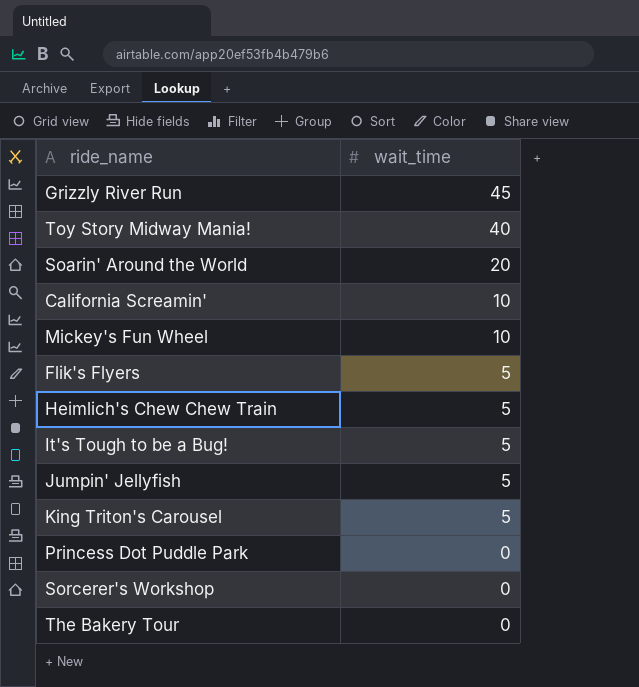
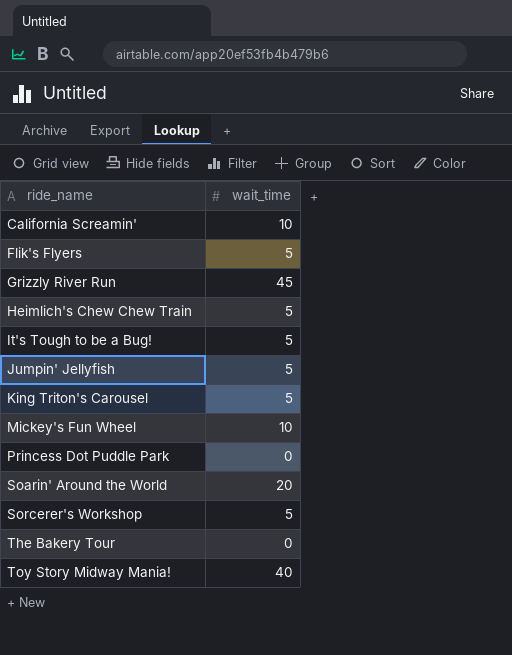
row order: wait_time descending -> ride_name ascending
Sorcerer's Workshop | wait_time: 0 -> 5

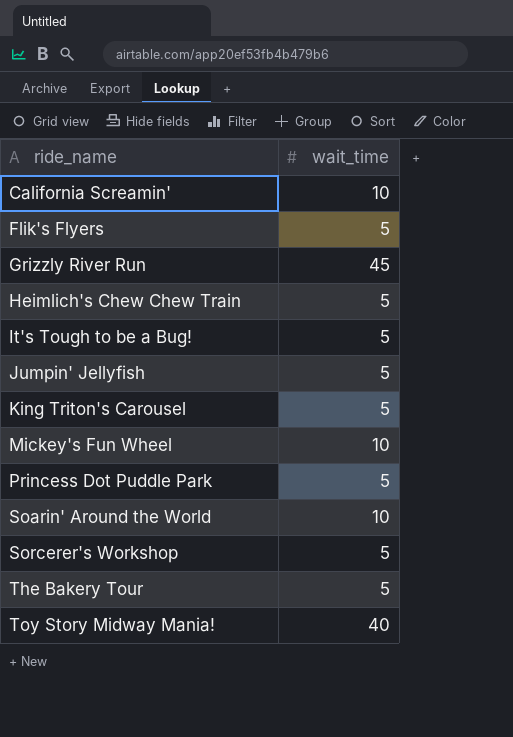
Princess Dot Puddle Park | wait_time: 0 -> 5
Soarin' Around the World | wait_time: 20 -> 10
The Bakery Tour | wait_time: 0 -> 5

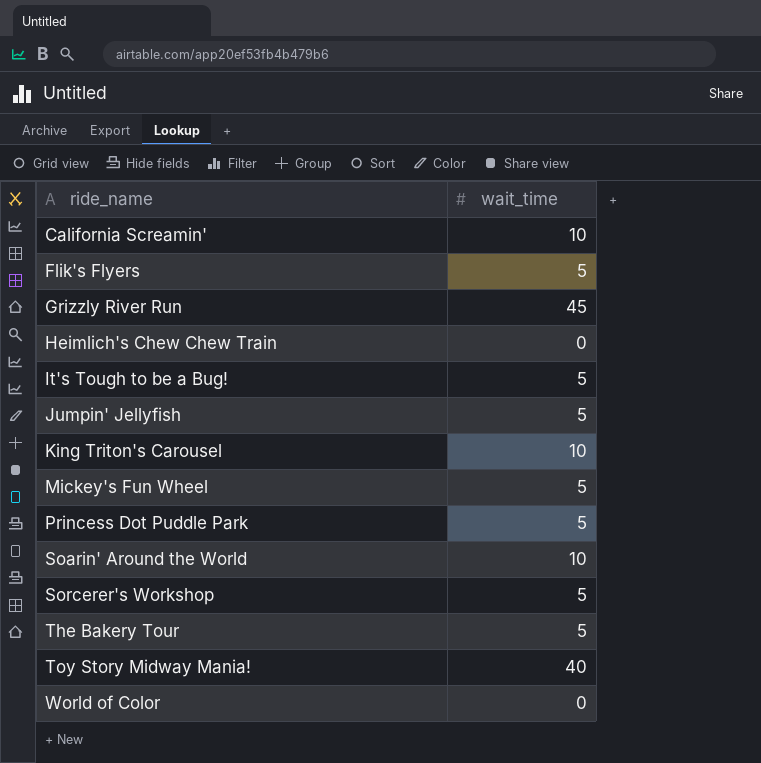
Heimlich's Chew Chew Train | wait_time: 5 -> 0
King Triton's Carousel | wait_time: 5 -> 10
Mickey's Fun Wheel | wait_time: 10 -> 5
row World of Color: none -> 0

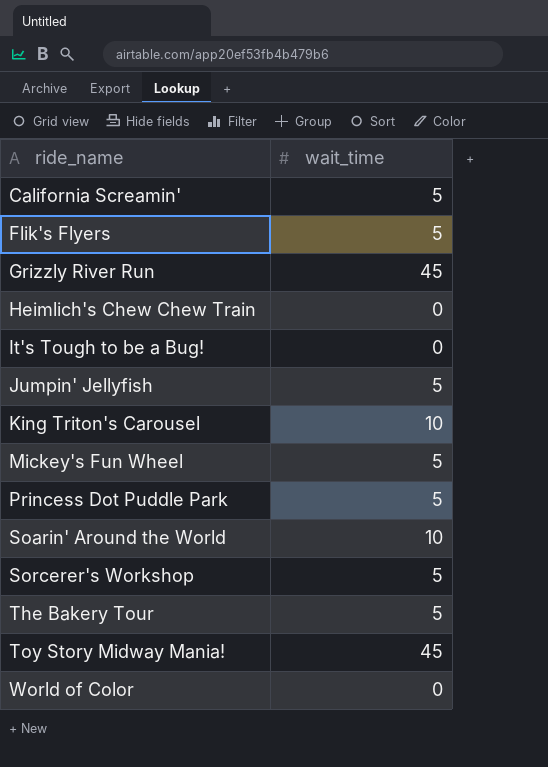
California Screamin' | wait_time: 10 -> 5
It's Tough to be a Bug! | wait_time: 5 -> 0
Toy Story Midway Mania! | wait_time: 40 -> 45

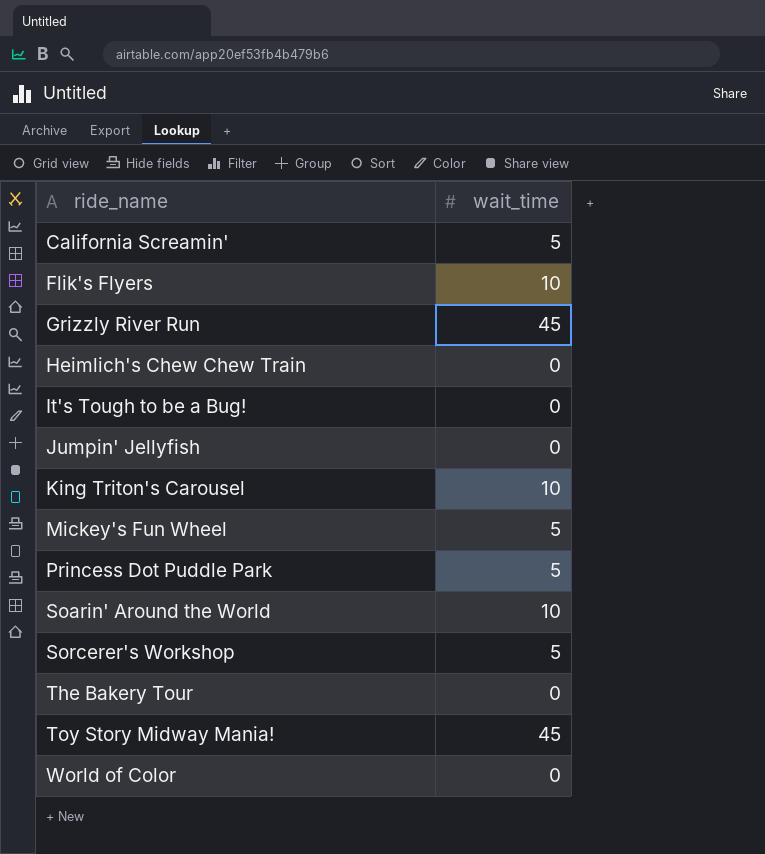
Flik's Flyers | wait_time: 5 -> 10
Jumpin' Jellyfish | wait_time: 5 -> 0
The Bakery Tour | wait_time: 5 -> 0

